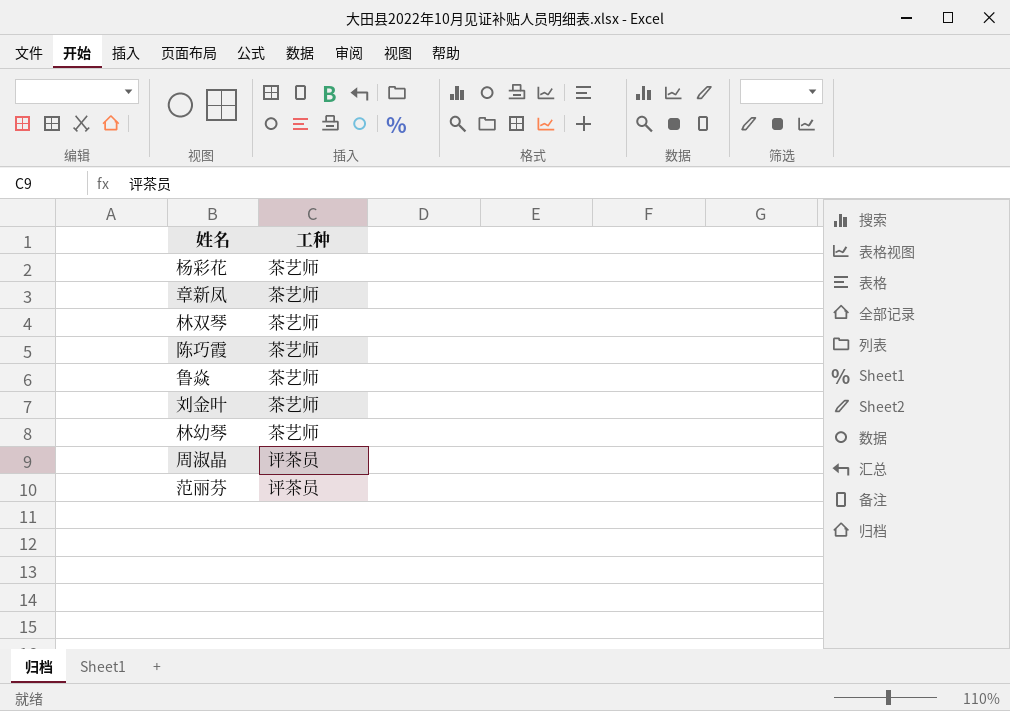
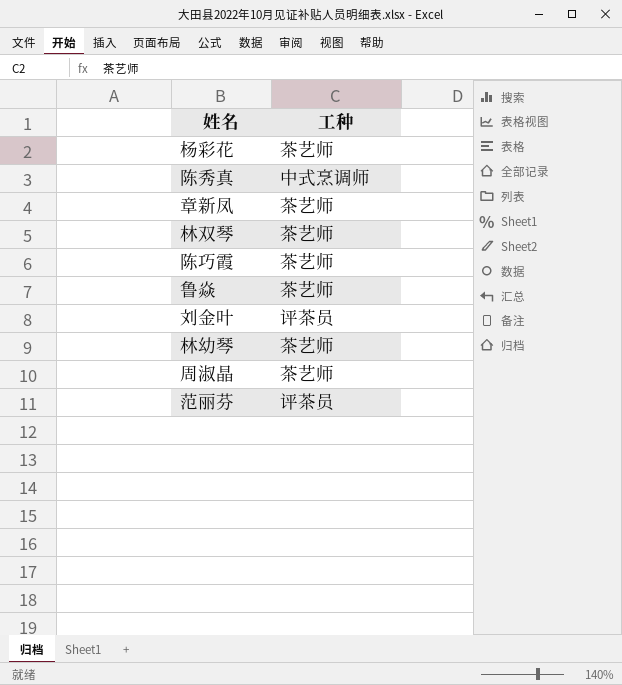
row 陈秀真: none -> 中式烹调师
刘金叶 | 工种: 茶艺师 -> 评茶员
周淑晶 | 工种: 评茶员 -> 茶艺师

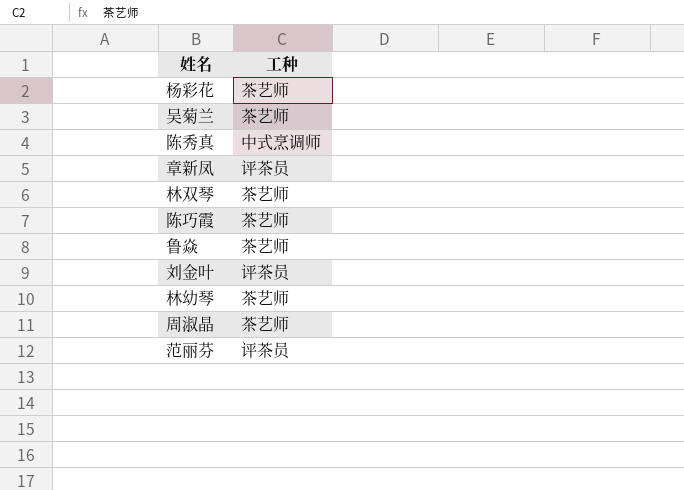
row 吴菊兰: none -> 茶艺师
章新凤 | 工种: 茶艺师 -> 评茶员

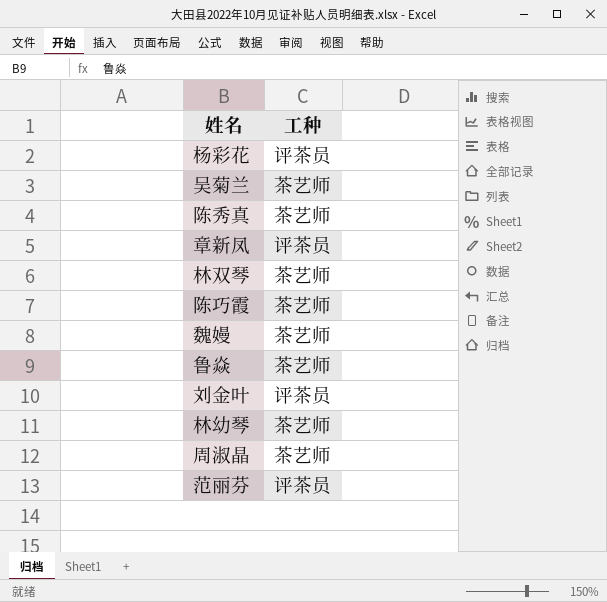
杨彩花 | 工种: 茶艺师 -> 评茶员
陈秀真 | 工种: 中式烹调师 -> 茶艺师
row 魏嫚: none -> 茶艺师

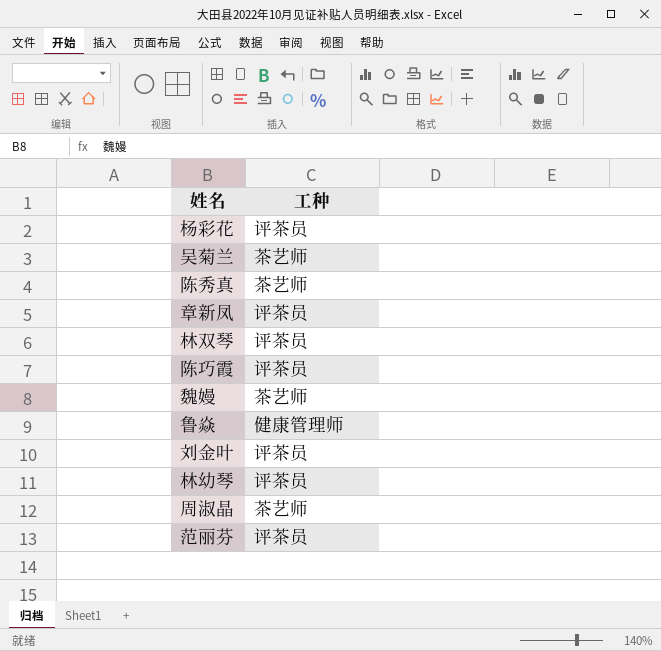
林双琴 | 工种: 茶艺师 -> 评茶员
陈巧霞 | 工种: 茶艺师 -> 评茶员
鲁焱 | 工种: 茶艺师 -> 健康管理师
林幼琴 | 工种: 茶艺师 -> 评茶员

